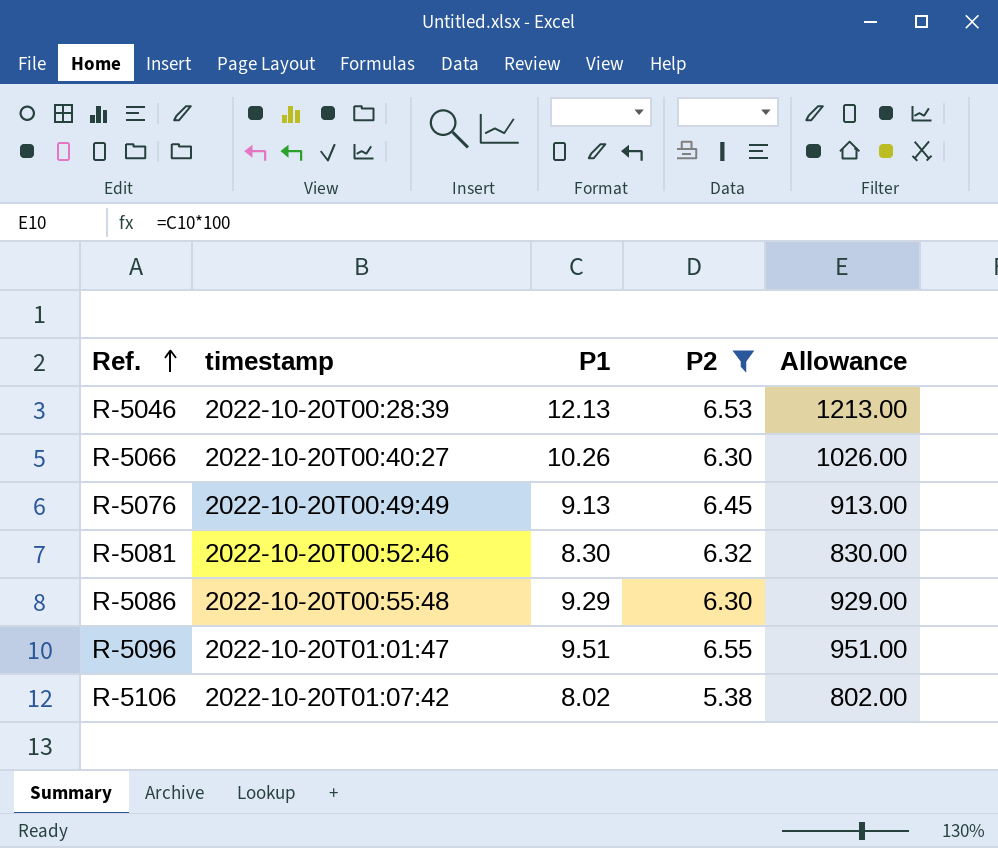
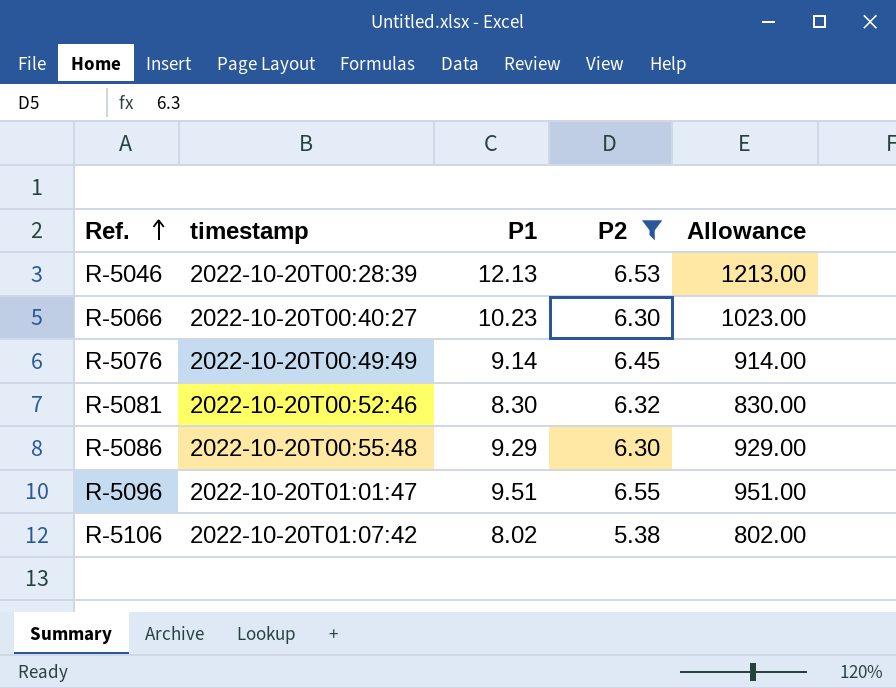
R-5066 | P1: 10.26 -> 10.23
R-5066 | Allowance: 1026.00 -> 1023.00
R-5076 | P1: 9.13 -> 9.14
R-5076 | Allowance: 913.00 -> 914.00

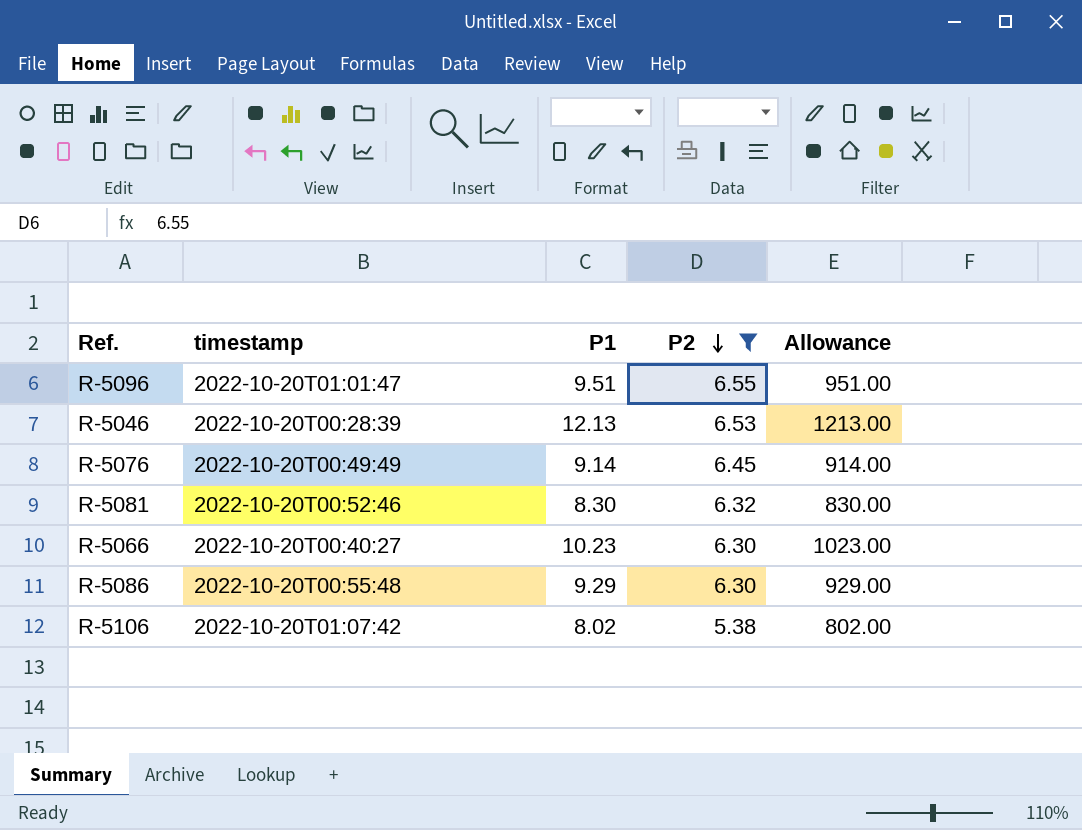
row order: Ref. ascending -> P2 descending

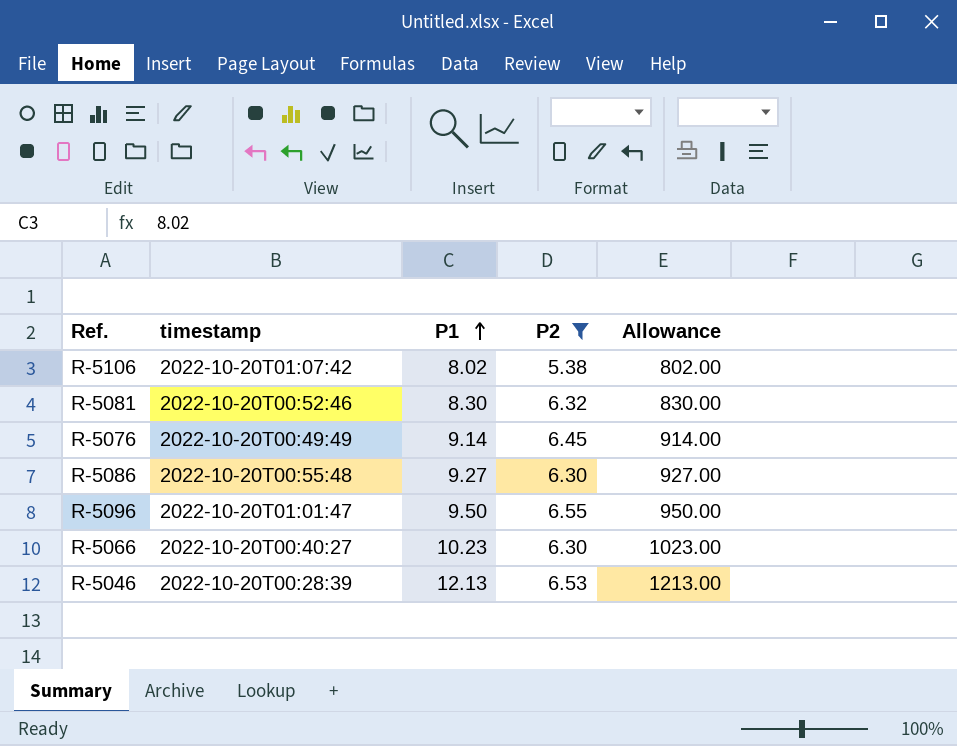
row order: P2 descending -> P1 ascending
R-5086 | P1: 9.29 -> 9.27
R-5086 | Allowance: 929.00 -> 927.00
R-5096 | P1: 9.51 -> 9.50
R-5096 | Allowance: 951.00 -> 950.00

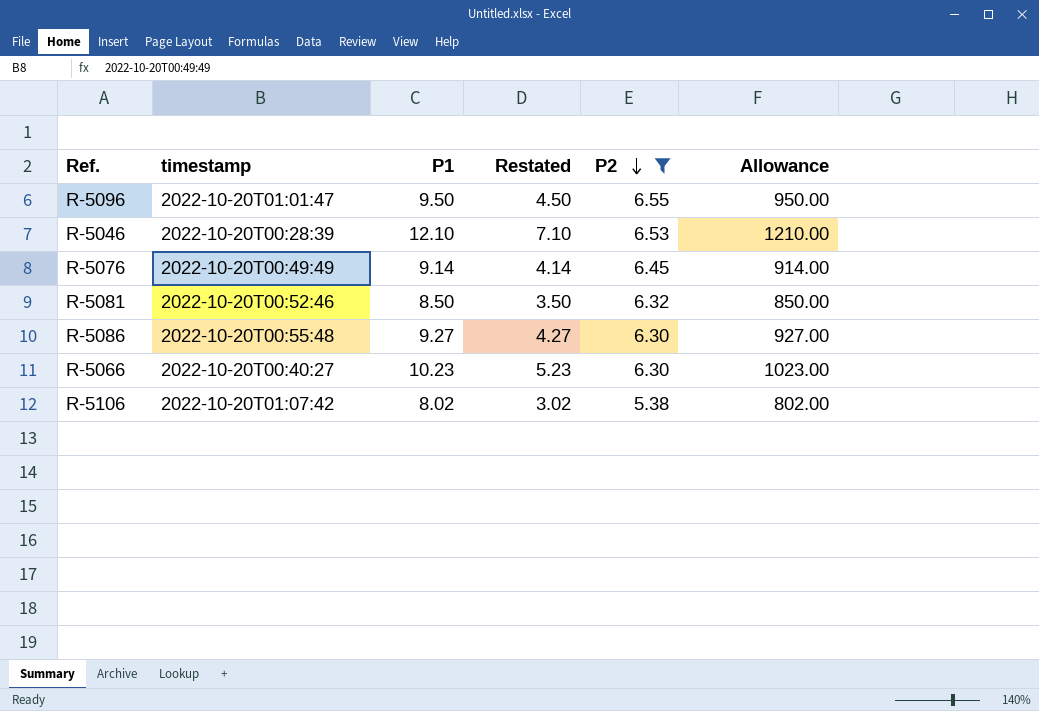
row order: P1 ascending -> P2 descending
column Restated | formula: none -> [P1] - 5
R-5046 | P1: 12.13 -> 12.10
R-5046 | Allowance: 1213.00 -> 1210.00
R-5081 | P1: 8.30 -> 8.50
R-5081 | Allowance: 830.00 -> 850.00

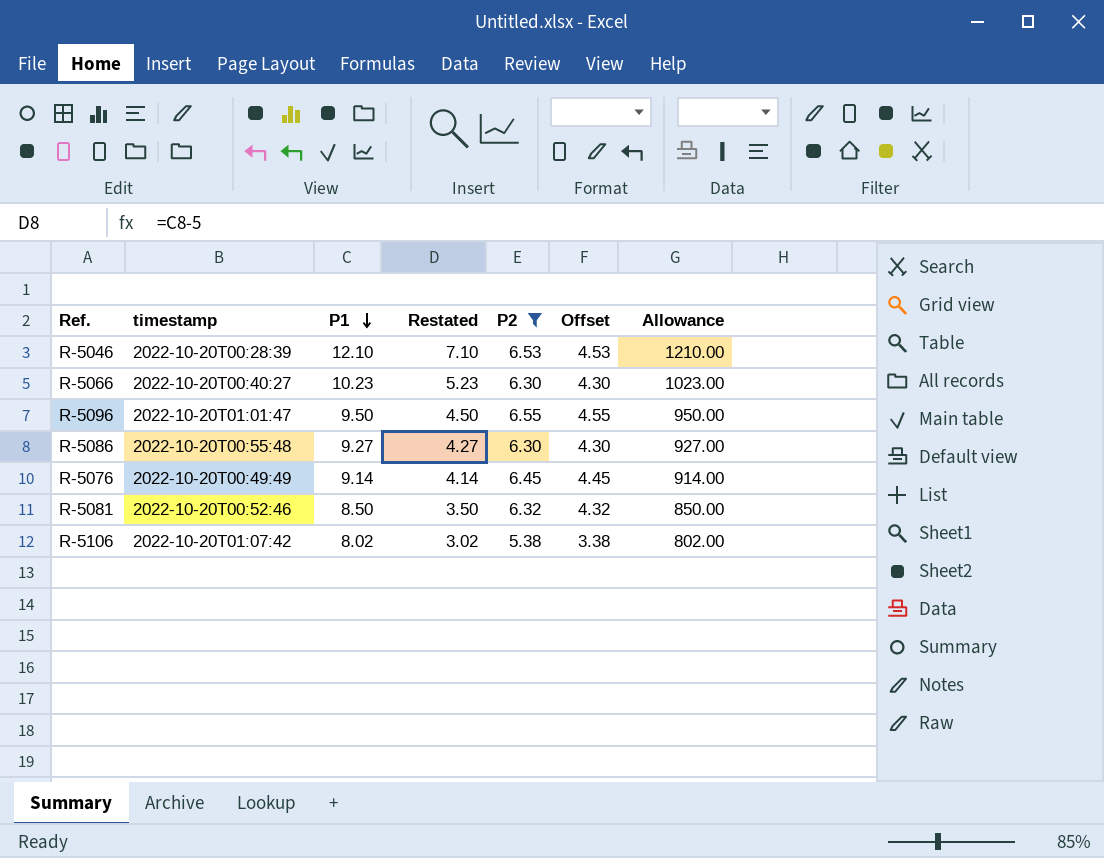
row order: P2 descending -> P1 descending
column Offset | formula: none -> [P2] - 2

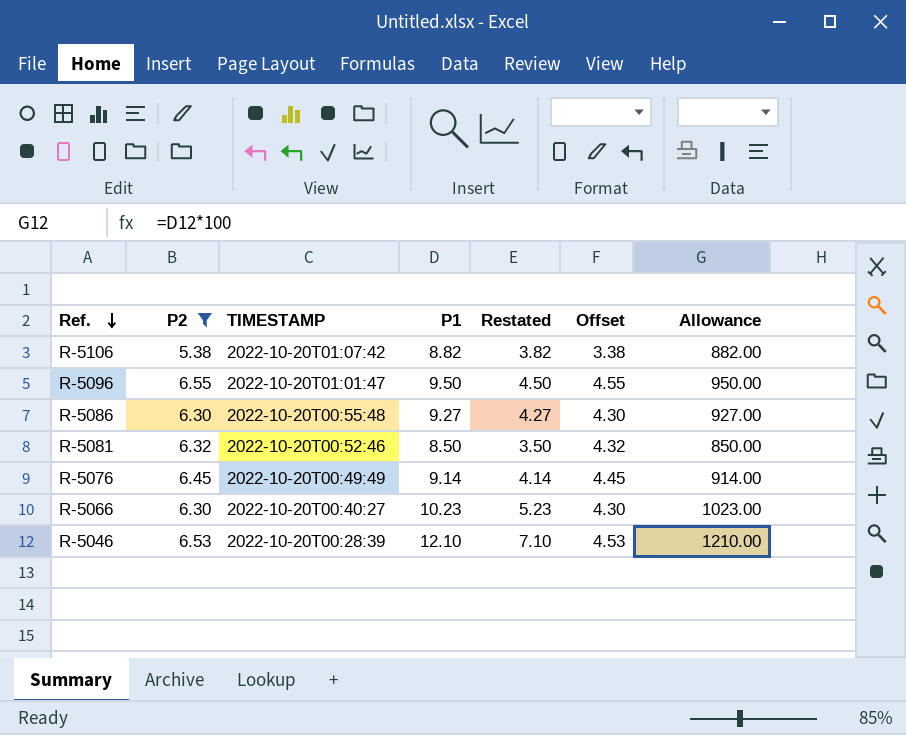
row order: P1 descending -> Ref. descending
column P2 | position: 5 -> 2
column name: timestamp -> TIMESTAMP
R-5106 | P1: 8.02 -> 8.82
R-5106 | Restated: 3.02 -> 3.82
R-5106 | Allowance: 802.00 -> 882.00

